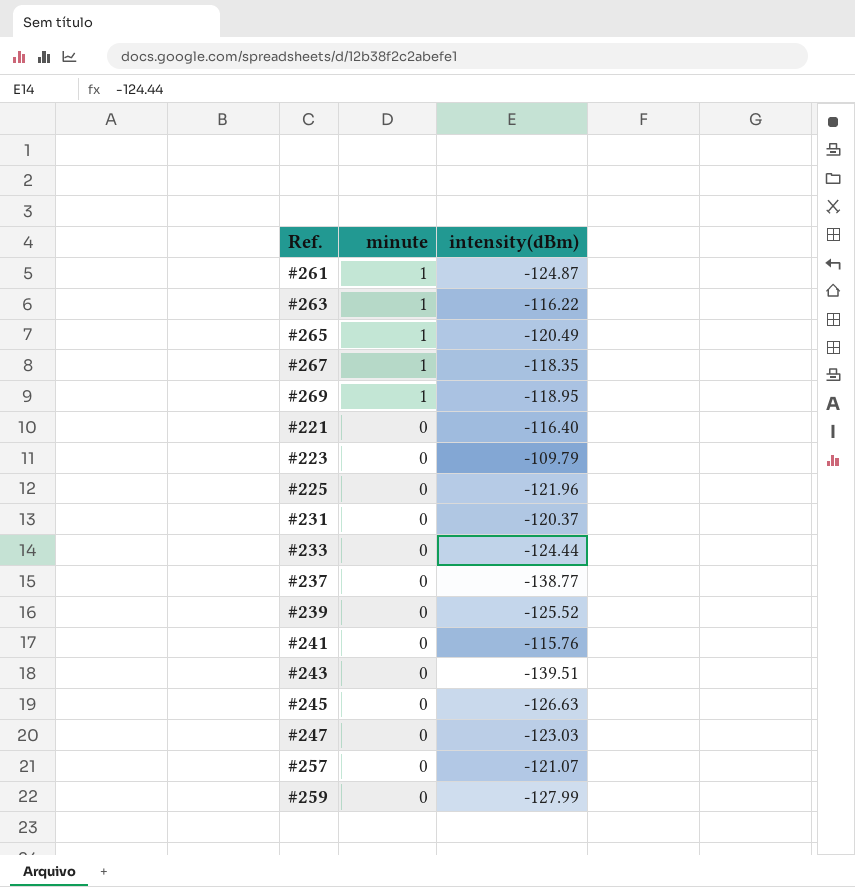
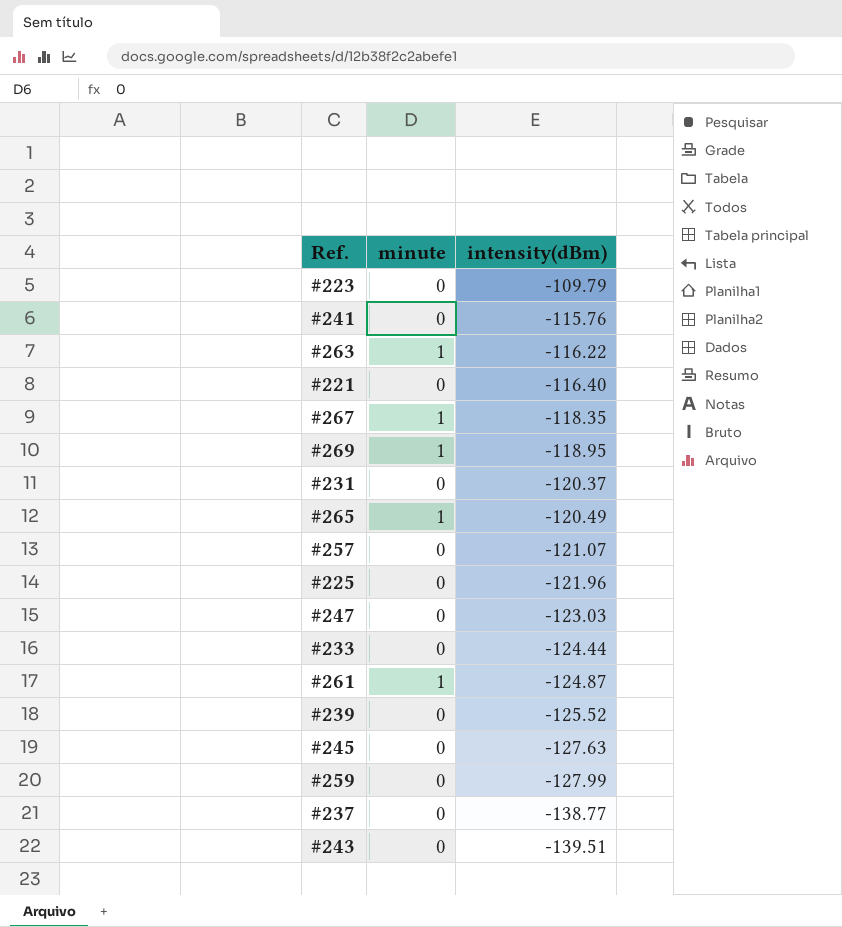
row order: minute descending -> intensity(dBm) descending
#245 | intensity(dBm): -126.63 -> -127.63

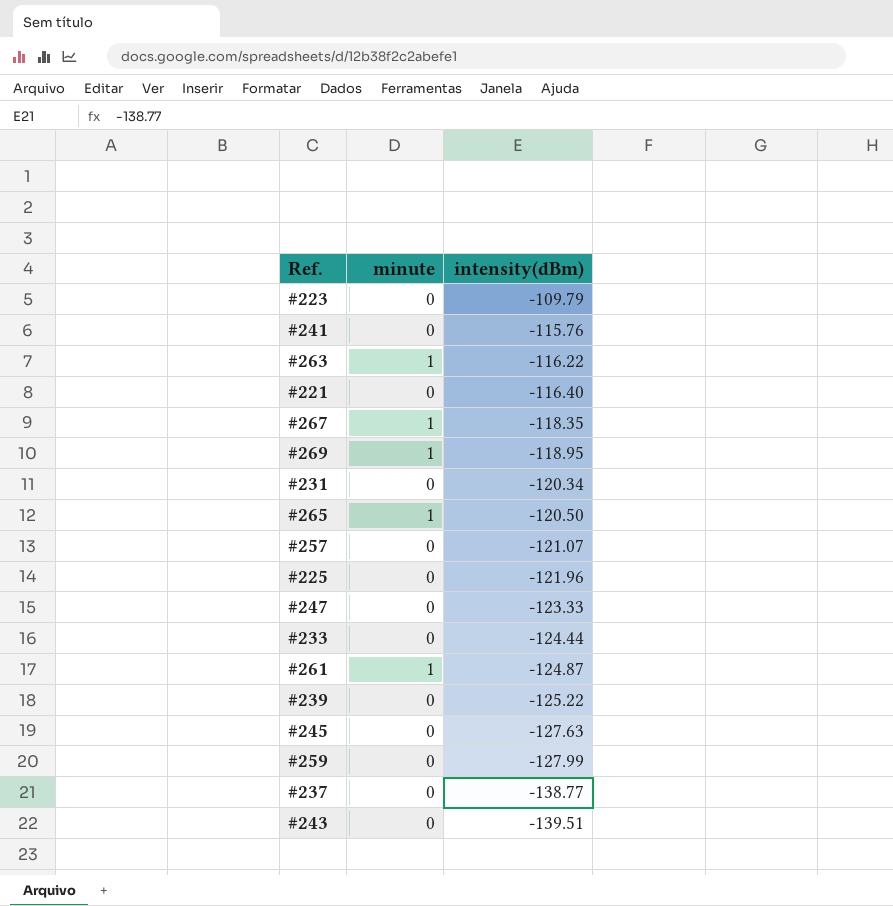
#231 | intensity(dBm): -120.37 -> -120.34
#265 | intensity(dBm): -120.49 -> -120.50
#247 | intensity(dBm): -123.03 -> -123.33
#239 | intensity(dBm): -125.52 -> -125.22

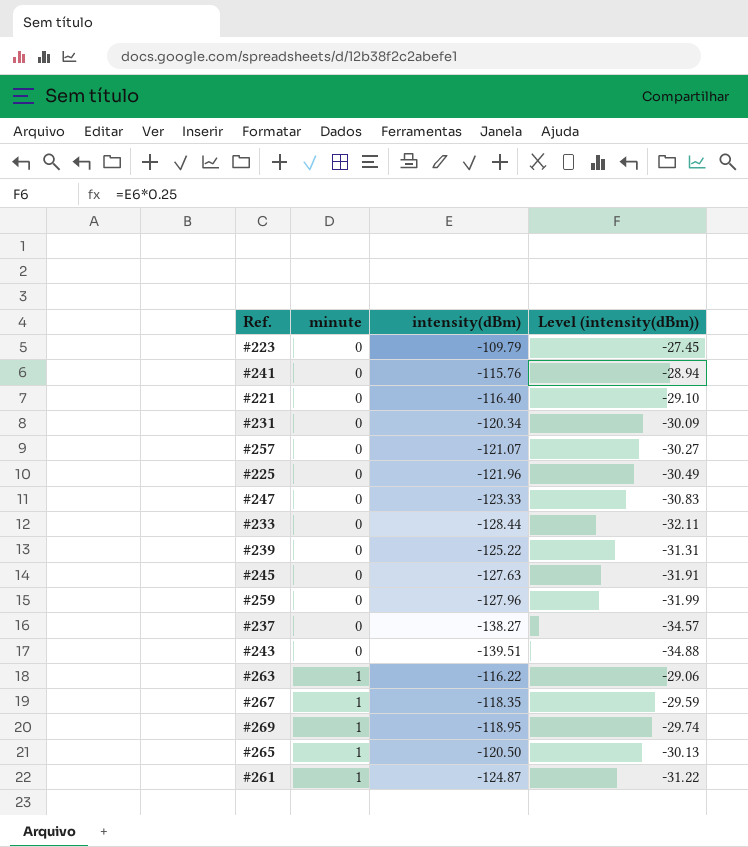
row order: intensity(dBm) descending -> minute ascending
column Level (intensity(dBm)) | formula: none -> [intensity(dBm)] * 0.25
#233 | intensity(dBm): -124.44 -> -128.44
#259 | intensity(dBm): -127.99 -> -127.96
#237 | intensity(dBm): -138.77 -> -138.27

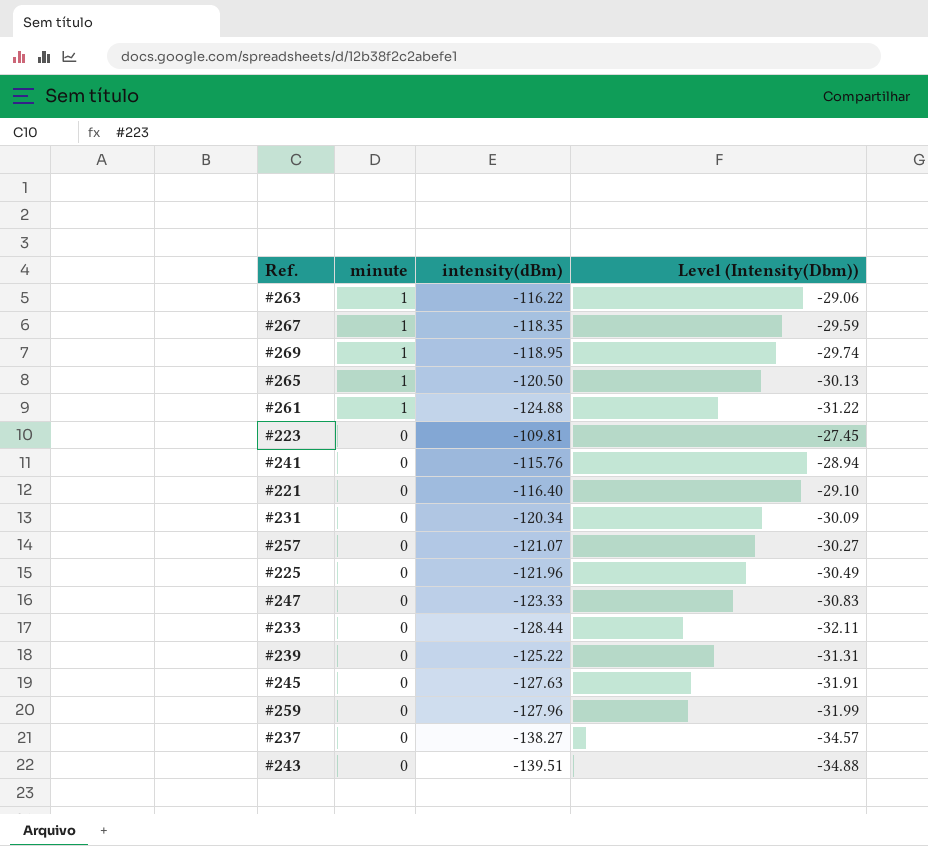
row order: minute ascending -> minute descending
column name: Level (intensity(dBm)) -> Level (Intensity(Dbm))
#261 | intensity(dBm): -124.87 -> -124.88
#223 | intensity(dBm): -109.79 -> -109.81

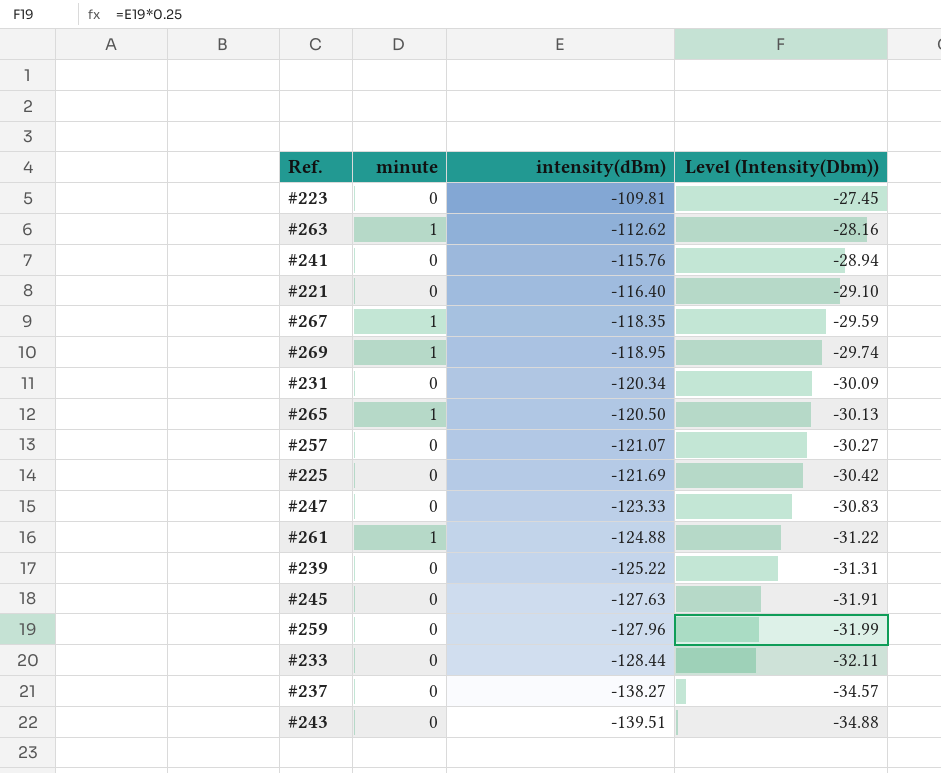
row order: minute descending -> intensity(dBm) descending
#263 | intensity(dBm): -116.22 -> -112.62
#263 | Level (Intensity(Dbm)): -29.06 -> -28.16
#225 | intensity(dBm): -121.96 -> -121.69
#225 | Level (Intensity(Dbm)): -30.49 -> -30.42

